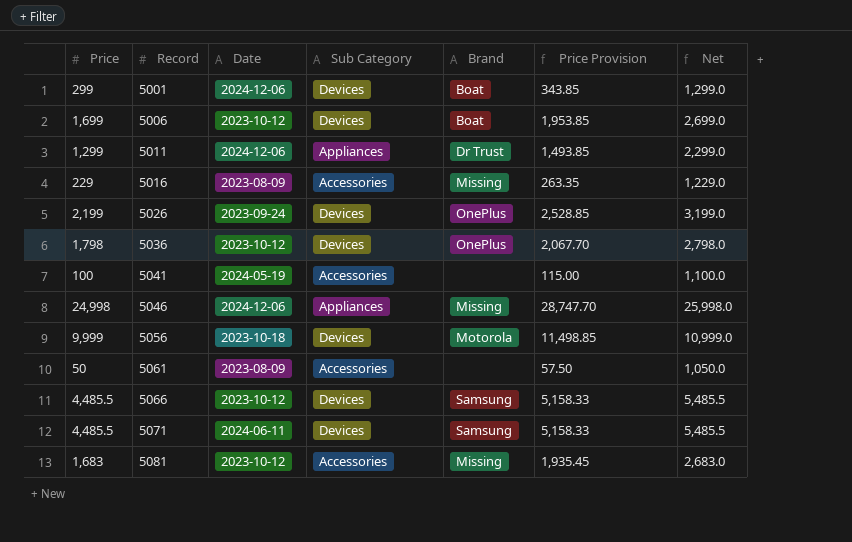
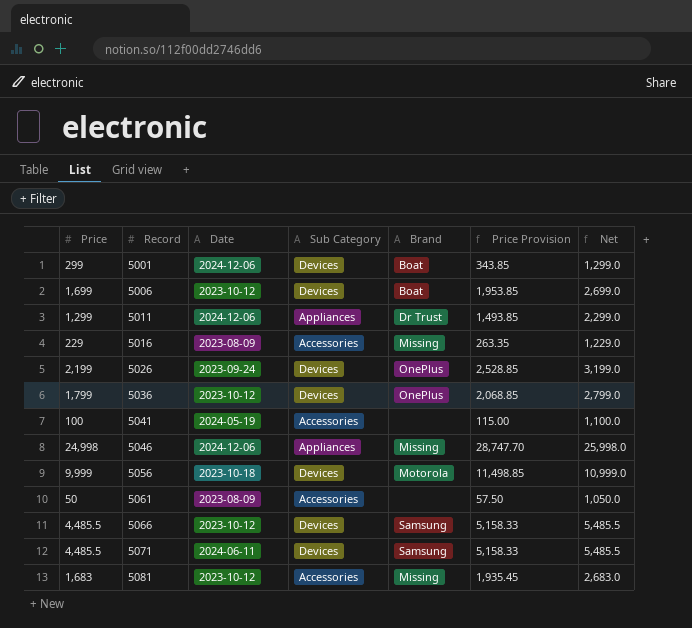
5036 | Price: 1,798 -> 1,799
5036 | Price Provision: 2,067.70 -> 2,068.85
5036 | Net: 2,798.0 -> 2,799.0

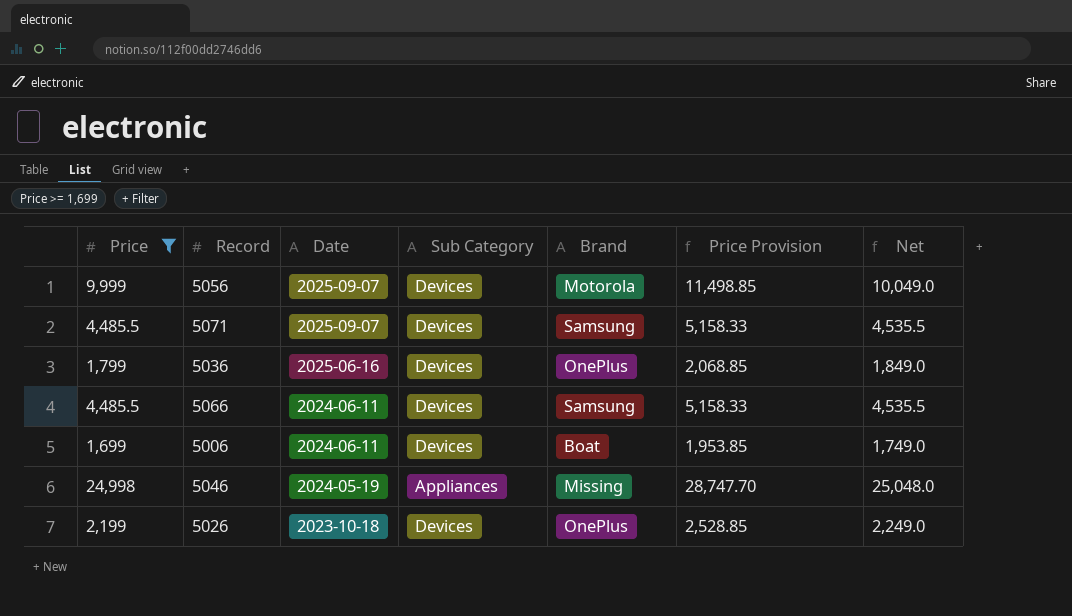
filter: none -> Price >= 1,699
row order: Record ascending -> Date descending
column Net | formula: [Price] + 1000 -> [Price] + 50
5056 | Date: 2023-10-18 -> 2025-09-07
5071 | Date: 2024-06-11 -> 2025-09-07
5036 | Date: 2023-10-12 -> 2025-06-16
5066 | Date: 2023-10-12 -> 2024-06-11
5006 | Date: 2023-10-12 -> 2024-06-11
5046 | Date: 2024-12-06 -> 2024-05-19
5026 | Date: 2023-09-24 -> 2023-10-18

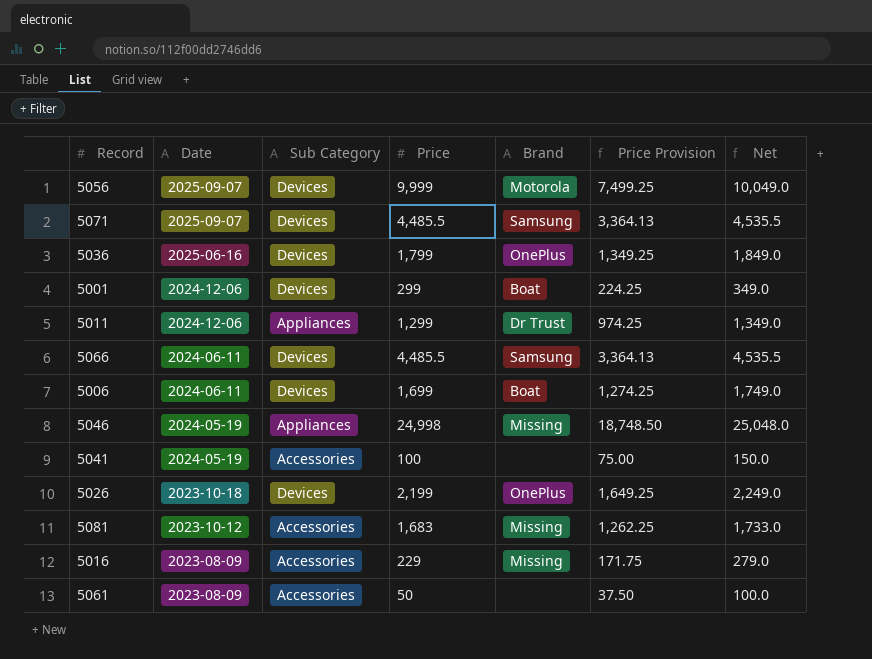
filter: Price >= 1,699 -> none
column Price | position: 1 -> 4
column Price Provision | formula: [Price] * 1.15 -> [Price] * 0.75

